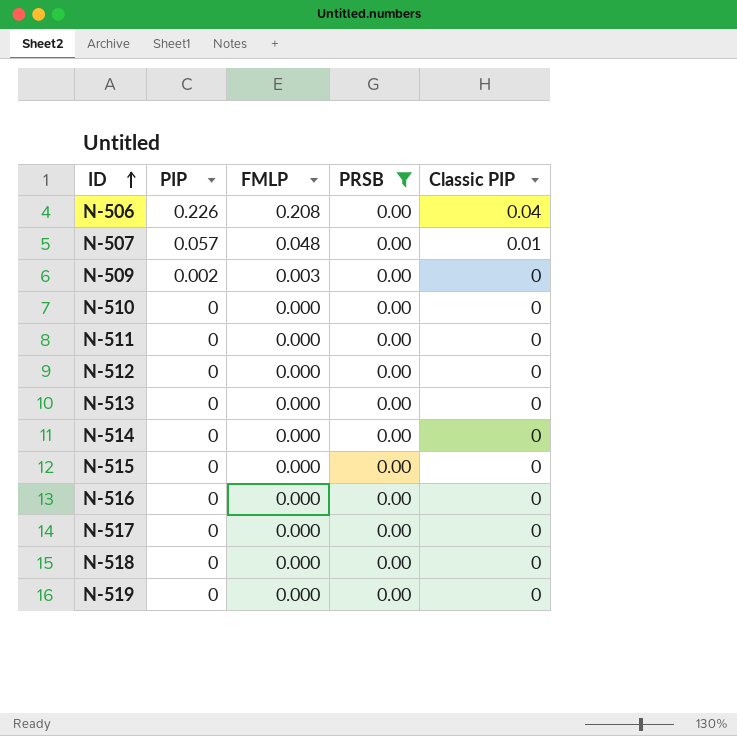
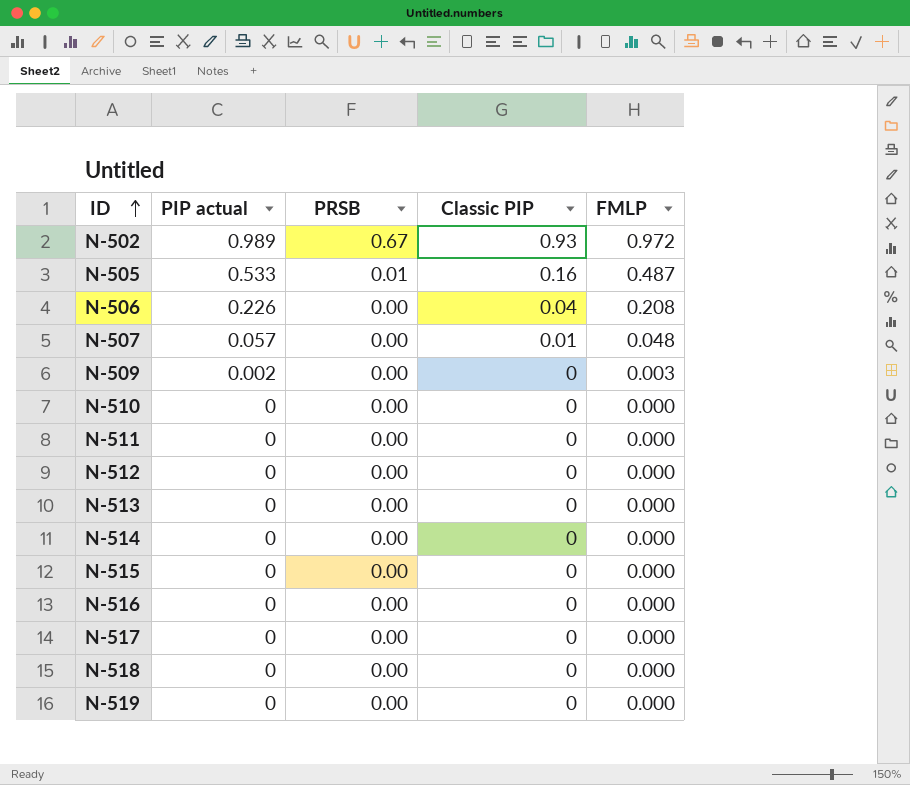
filter: PRSB = 0.00 -> none
column name: PIP -> PIP actual
column FMLP | position: 3 -> 5

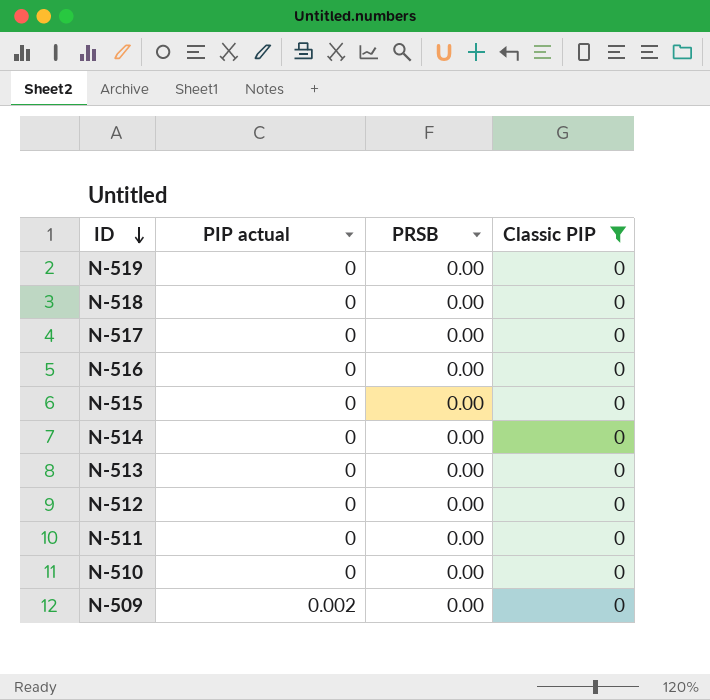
filter: none -> Classic PIP = 0
row order: ID ascending -> ID descending
column FMLP | position: 5 -> none

